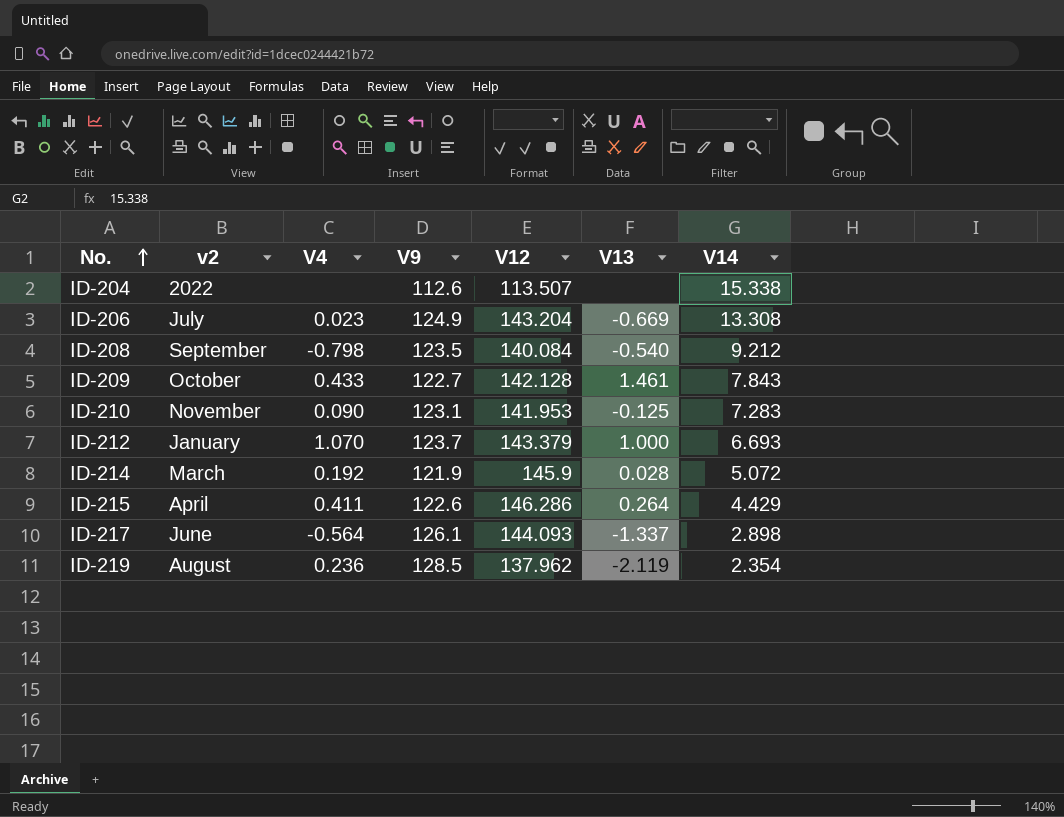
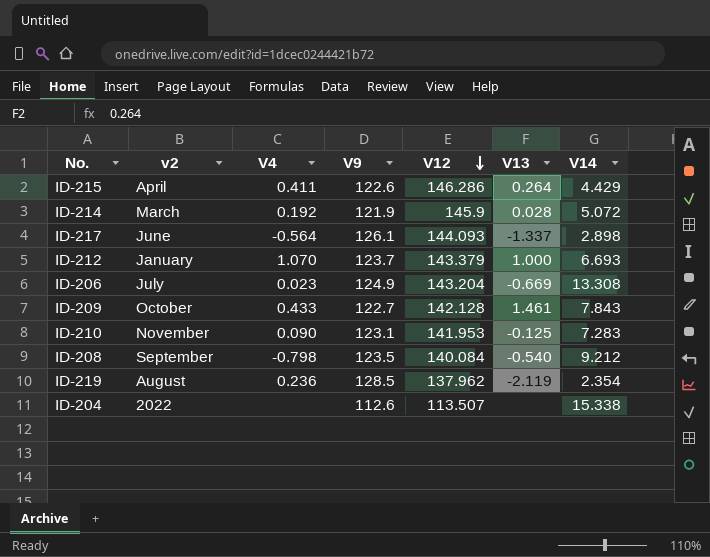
row order: No. ascending -> V12 descending

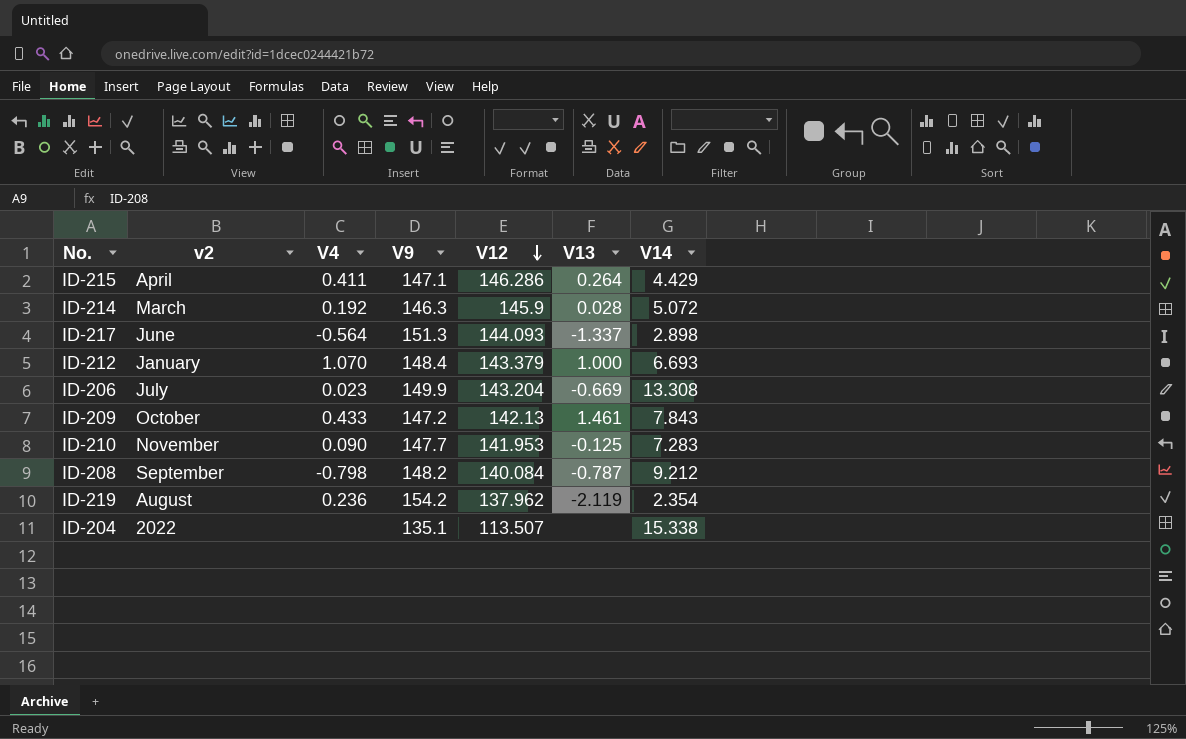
ID-215 | V9: 122.6 -> 147.1
ID-214 | V9: 121.9 -> 146.3
ID-217 | V9: 126.1 -> 151.3
ID-212 | V9: 123.7 -> 148.4
ID-206 | V9: 124.9 -> 149.9
ID-209 | V9: 122.7 -> 147.2
ID-209 | V12: 142.128 -> 142.13
ID-210 | V9: 123.1 -> 147.7
ID-208 | V9: 123.5 -> 148.2
ID-208 | V13: -0.540 -> -0.787
ID-219 | V9: 128.5 -> 154.2
ID-204 | V9: 112.6 -> 135.1

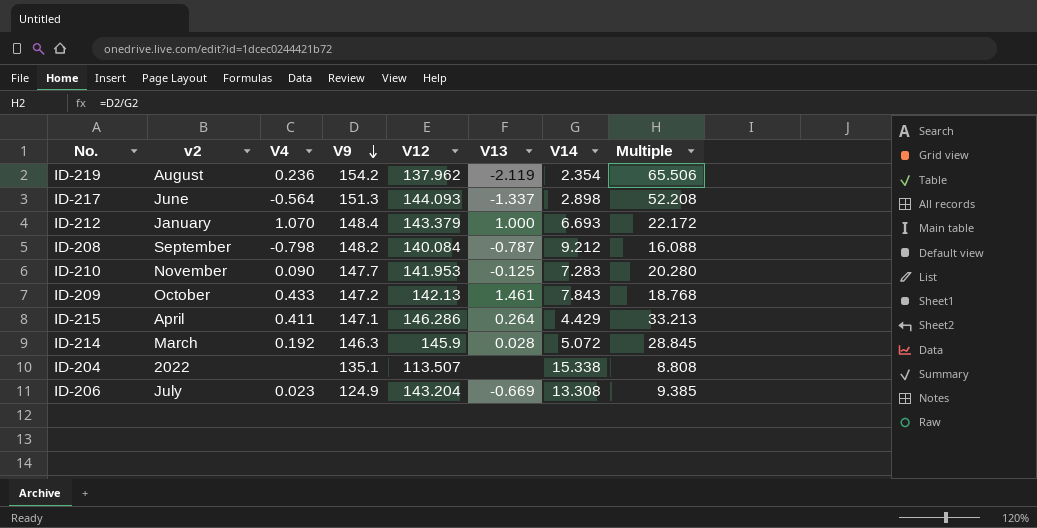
row order: V12 descending -> V9 descending
column Multiple | formula: none -> [V9] / [V14]
ID-206 | V9: 149.9 -> 124.9

